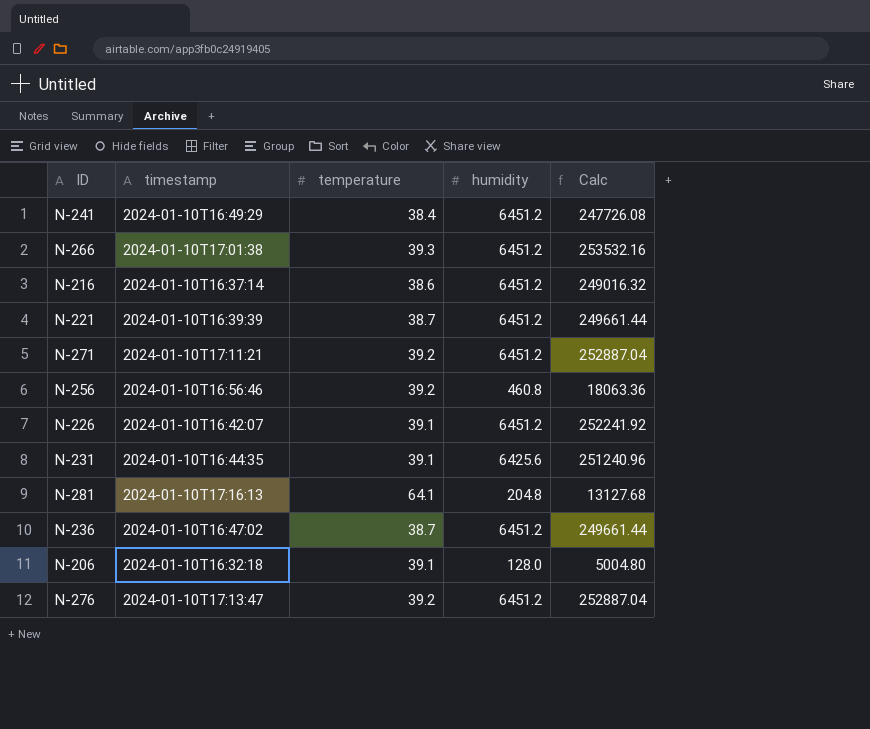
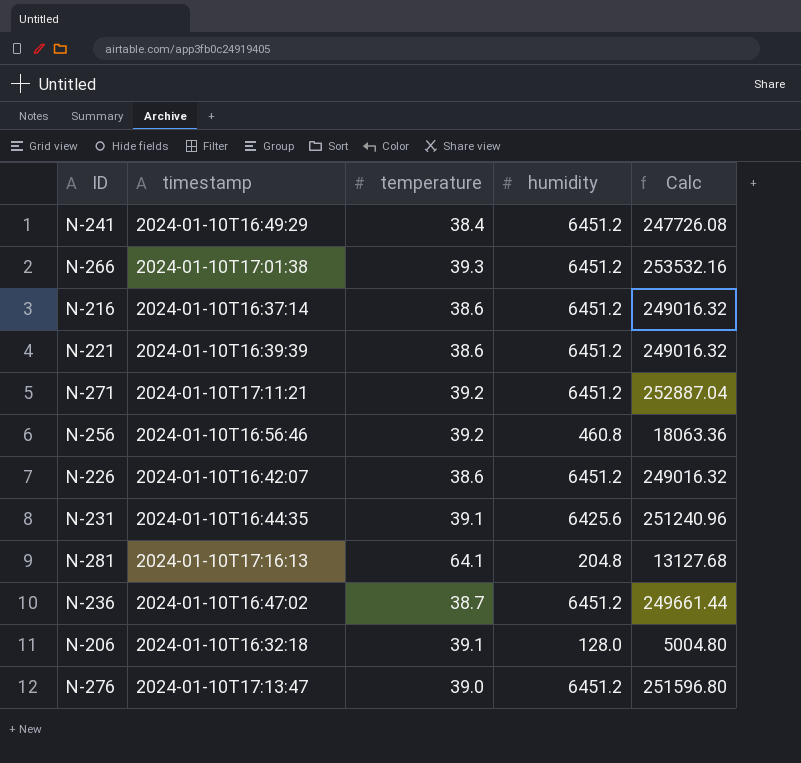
N-221 | temperature: 38.7 -> 38.6
N-221 | Calc: 249661.44 -> 249016.32
N-226 | temperature: 39.1 -> 38.6
N-226 | Calc: 252241.92 -> 249016.32
N-276 | temperature: 39.2 -> 39.0
N-276 | Calc: 252887.04 -> 251596.80

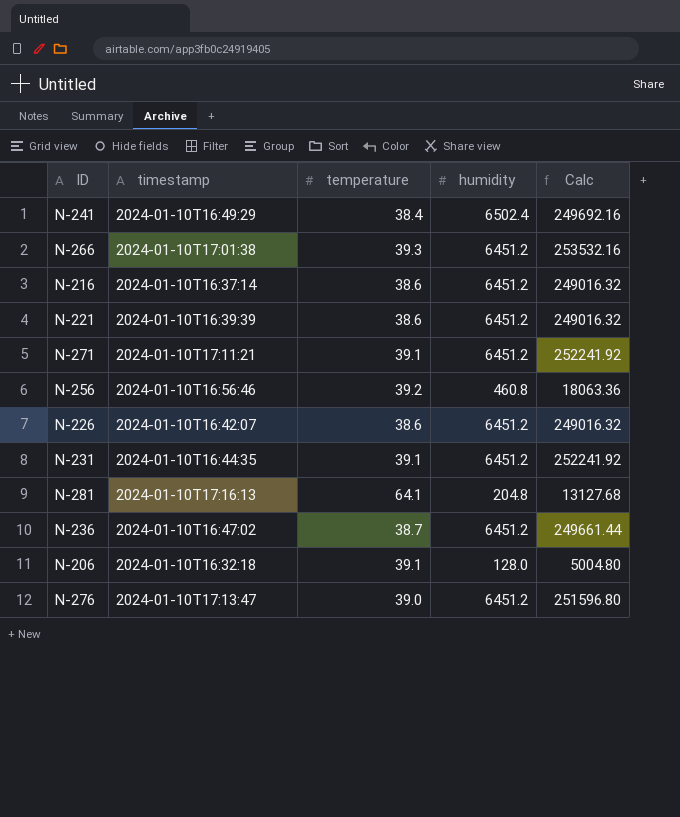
N-241 | humidity: 6451.2 -> 6502.4
N-241 | Calc: 247726.08 -> 249692.16
N-271 | temperature: 39.2 -> 39.1
N-271 | Calc: 252887.04 -> 252241.92
N-231 | humidity: 6425.6 -> 6451.2
N-231 | Calc: 251240.96 -> 252241.92

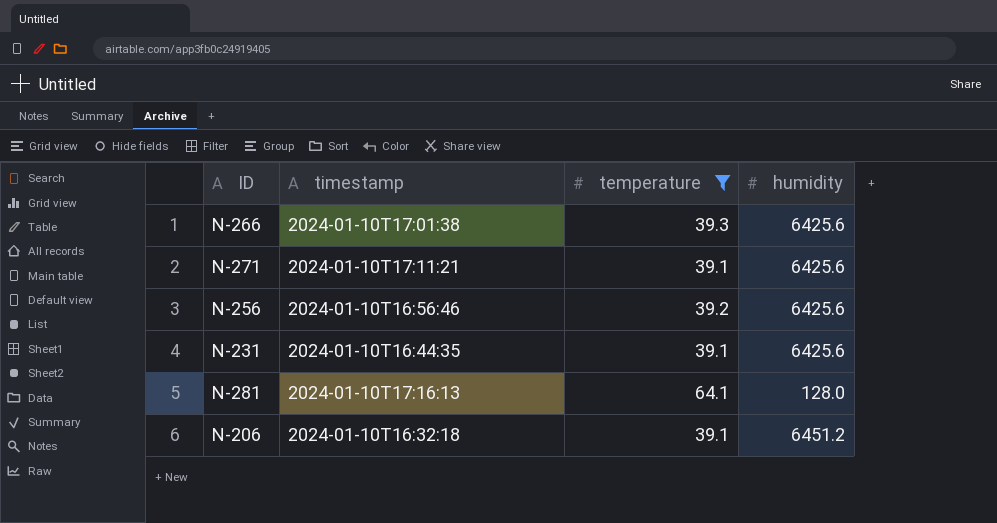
filter: none -> temperature >= 39.1
column Calc | formula: [temperature] * [humidity] -> none
N-266 | humidity: 6451.2 -> 6425.6
N-271 | humidity: 6451.2 -> 6425.6
N-256 | humidity: 460.8 -> 6425.6
N-231 | humidity: 6451.2 -> 6425.6
N-281 | humidity: 204.8 -> 128.0
N-206 | humidity: 128.0 -> 6451.2

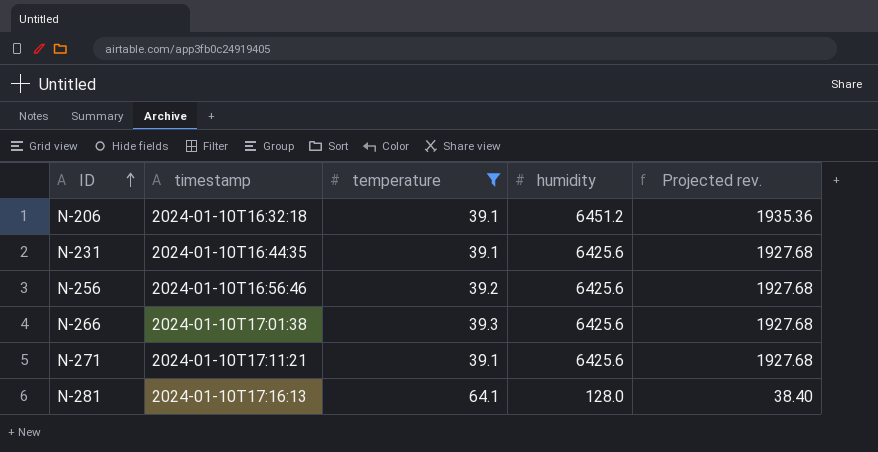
row order: none -> ID ascending
column Projected rev. | formula: none -> [humidity] * 0.3

